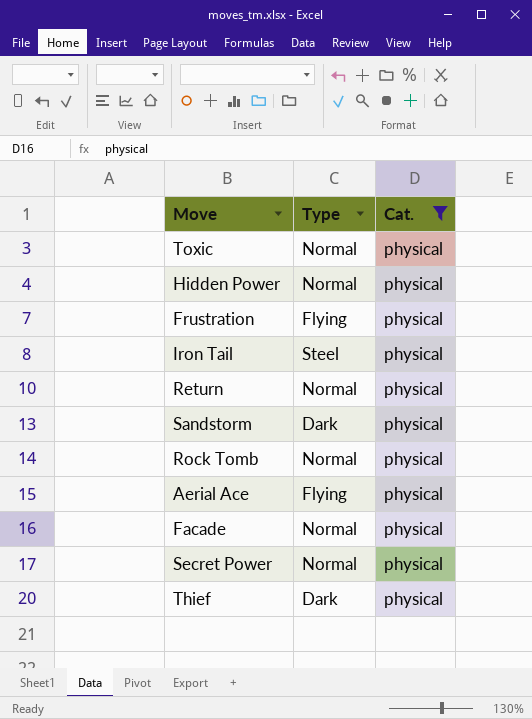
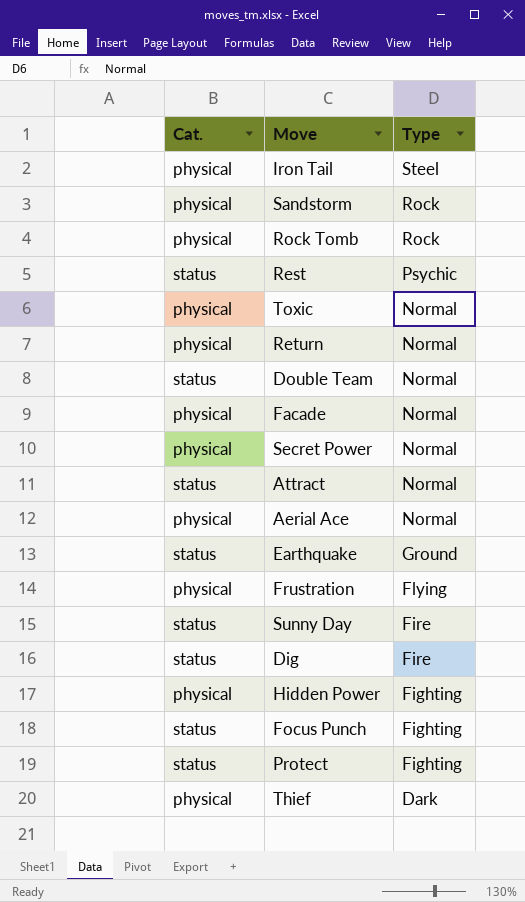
filter: Cat. = physical -> none
row order: none -> Type descending
column Cat. | position: 3 -> 1
Sandstorm | Type: Dark -> Rock
Rock Tomb | Type: Normal -> Rock
Aerial Ace | Type: Flying -> Normal
Hidden Power | Type: Normal -> Fighting

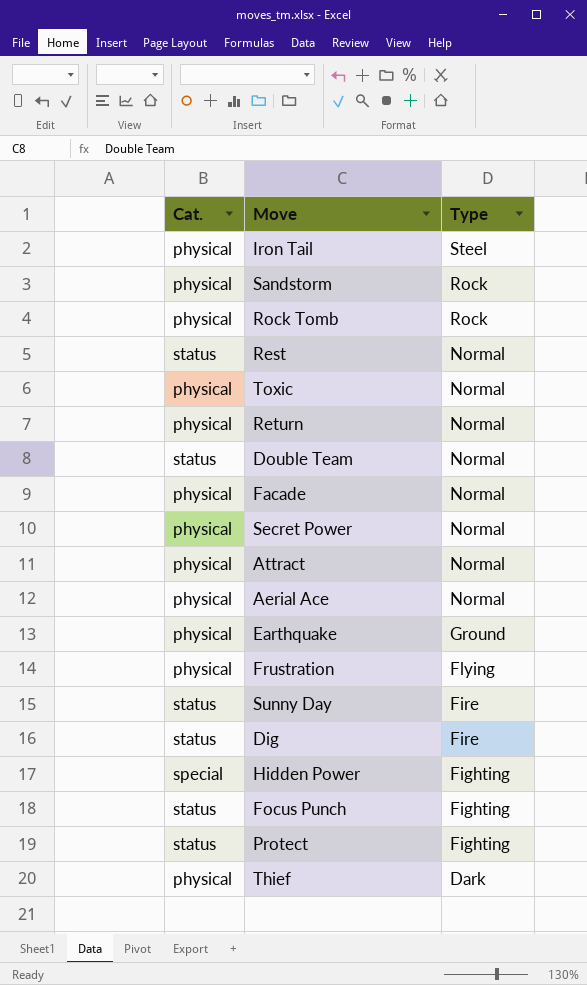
Rest | Type: Psychic -> Normal
Attract | Cat.: status -> physical
Earthquake | Cat.: status -> physical
Hidden Power | Cat.: physical -> special

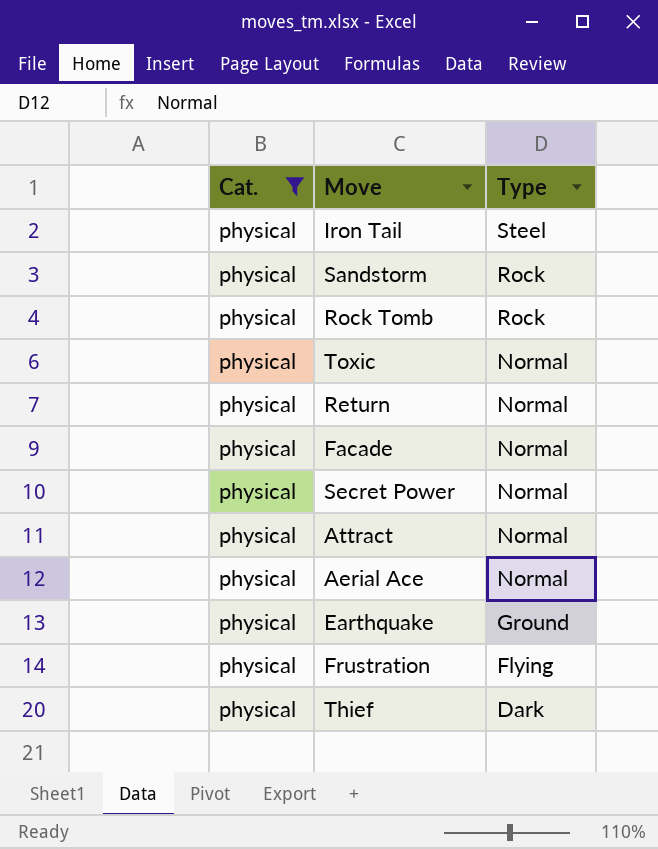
filter: none -> Cat. = physical

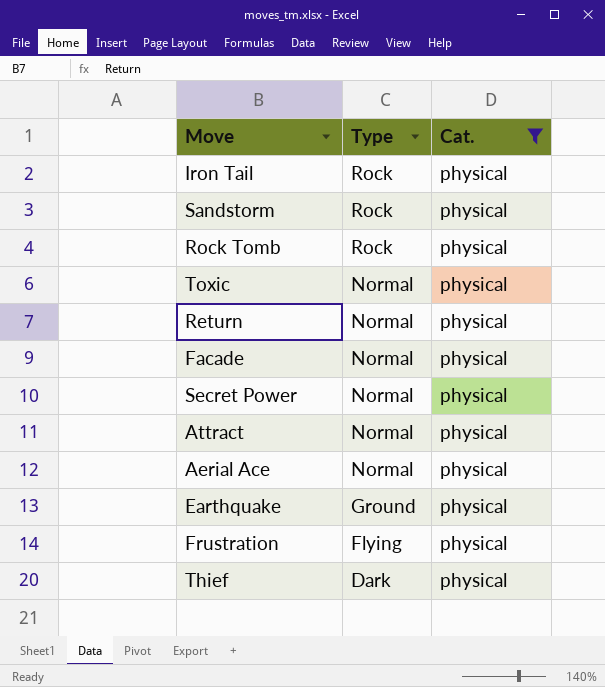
column Cat. | position: 1 -> 3
Iron Tail | Type: Steel -> Rock

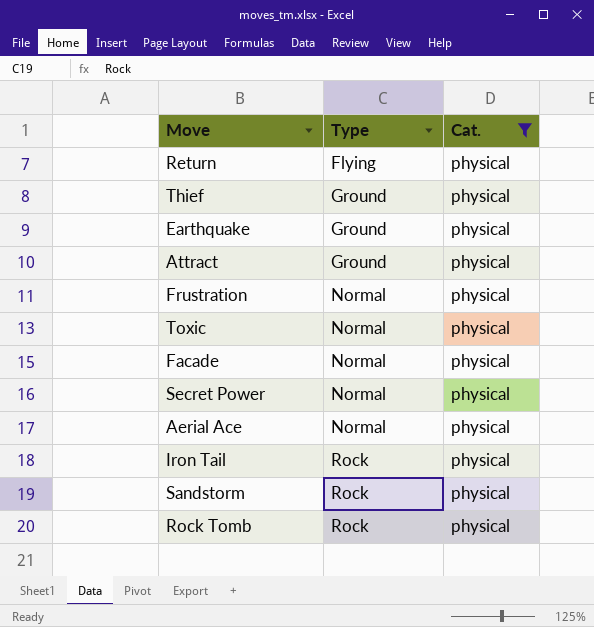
row order: Type descending -> Type ascending
Return | Type: Normal -> Flying
Thief | Type: Dark -> Ground
Attract | Type: Normal -> Ground
Frustration | Type: Flying -> Normal

